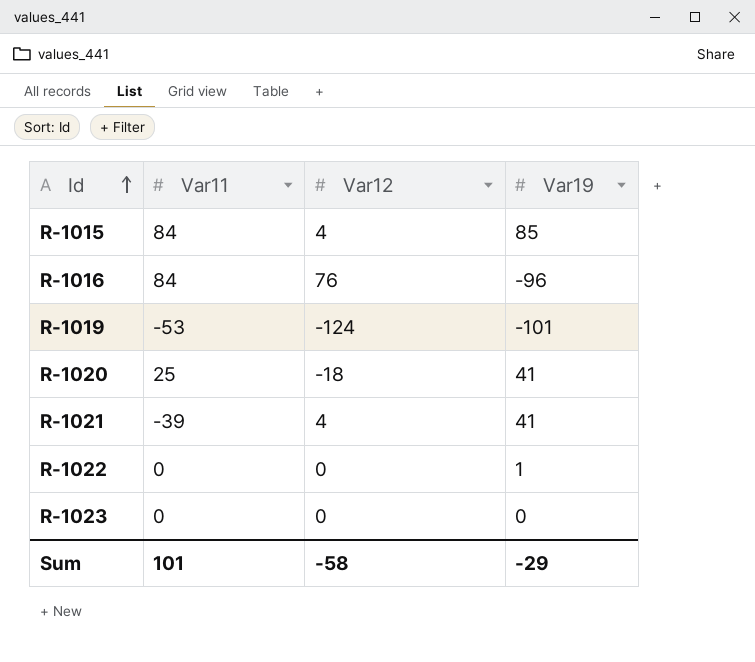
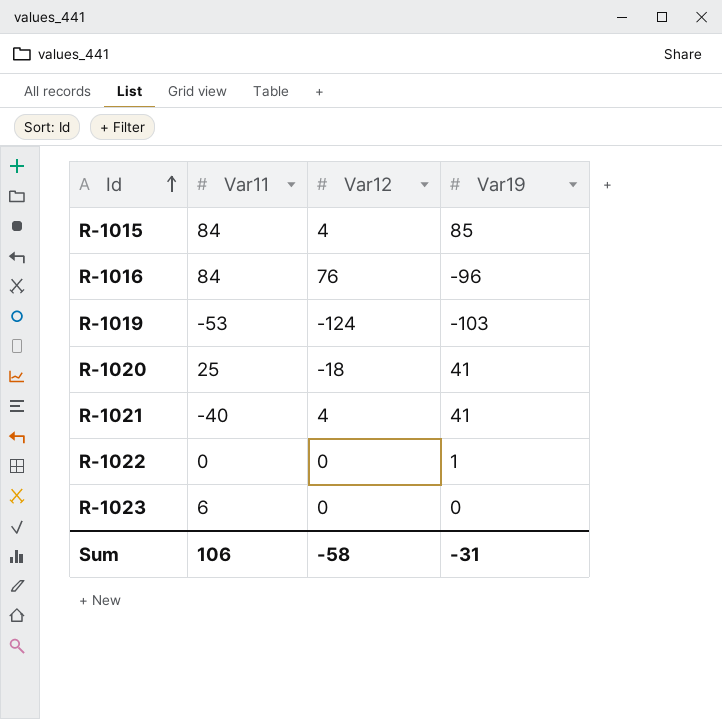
R-1019 | Var19: -101 -> -103
R-1021 | Var11: -39 -> -40
R-1023 | Var11: 0 -> 6
Sum | Var11: 101 -> 106
Sum | Var19: -29 -> -31

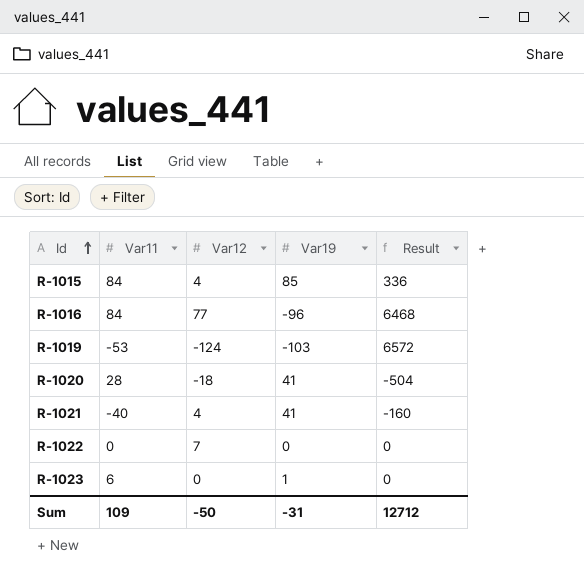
column Result | formula: none -> [Var11] * [Var12]
R-1016 | Var12: 76 -> 77
R-1020 | Var11: 25 -> 28
R-1022 | Var12: 0 -> 7
R-1022 | Var19: 1 -> 0
R-1023 | Var19: 0 -> 1
Sum | Var11: 106 -> 109
Sum | Var12: -58 -> -50

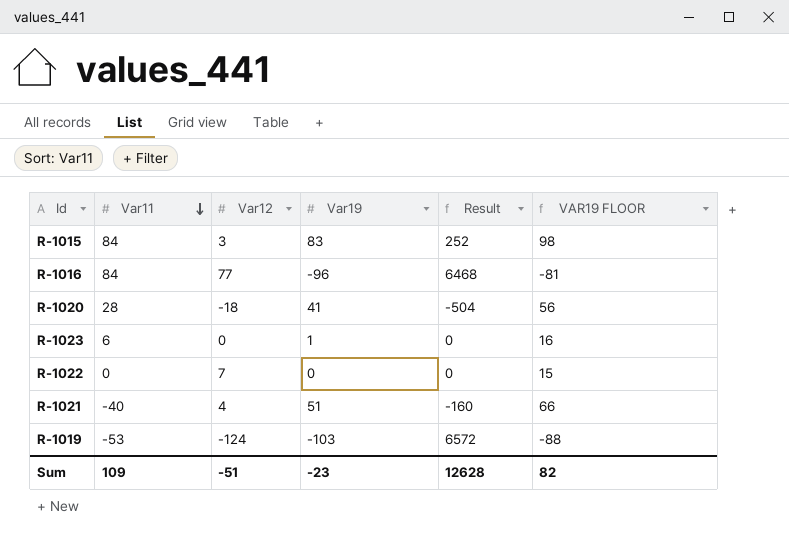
row order: Id ascending -> Var11 descending
column VAR19 FLOOR | formula: none -> [Var19] + 15
R-1015 | Var12: 4 -> 3
R-1015 | Var19: 85 -> 83
R-1015 | Result: 336 -> 252
R-1021 | Var19: 41 -> 51
Sum | Var12: -50 -> -51
Sum | Var19: -31 -> -23
Sum | Result: 12712 -> 12628

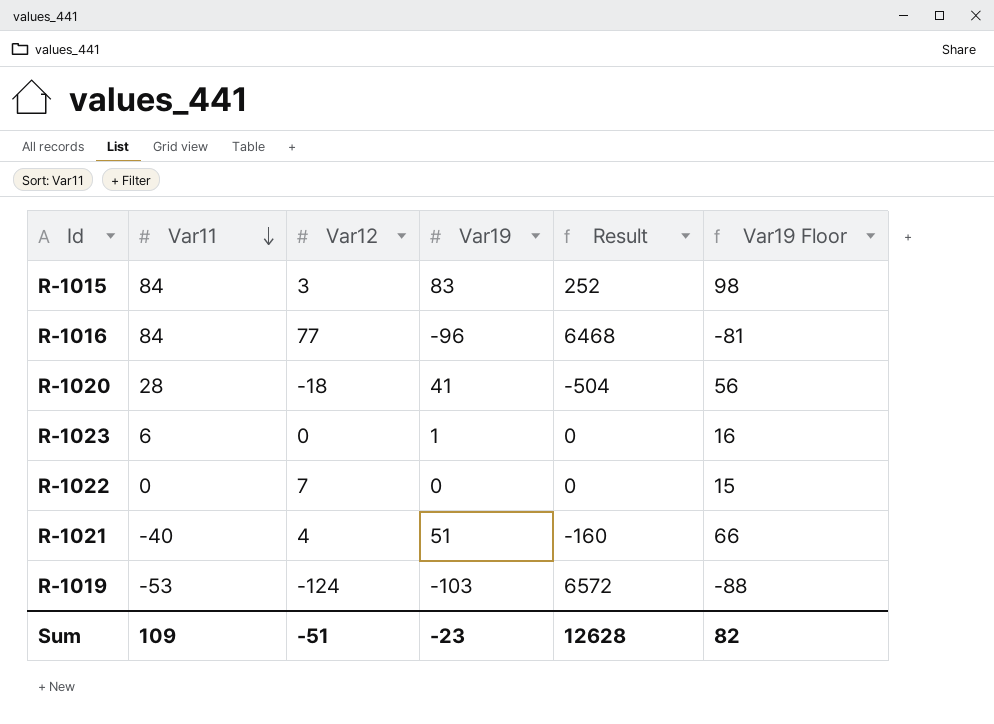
column name: VAR19 FLOOR -> Var19 Floor

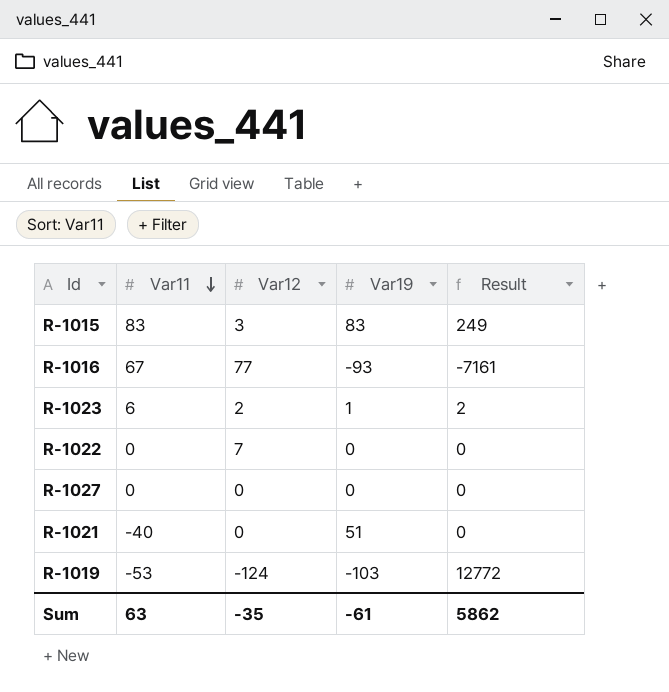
column Var19 Floor | formula: [Var19] + 15 -> none
column Result | formula: [Var11] * [Var12] -> [Var12] * [Var19]
row R-1020: 28 | -18 | 41 | -504 | 56 -> none
R-1015 | Var11: 84 -> 83
R-1016 | Var11: 84 -> 67
R-1016 | Var19: -96 -> -93
R-1023 | Var12: 0 -> 2
row R-1027: none -> 0 | 0 | 0 | 0
R-1021 | Var12: 4 -> 0
Sum | Var11: 109 -> 63
Sum | Var12: -51 -> -35
Sum | Var19: -23 -> -61
Sum | Result: 12628 -> 5862

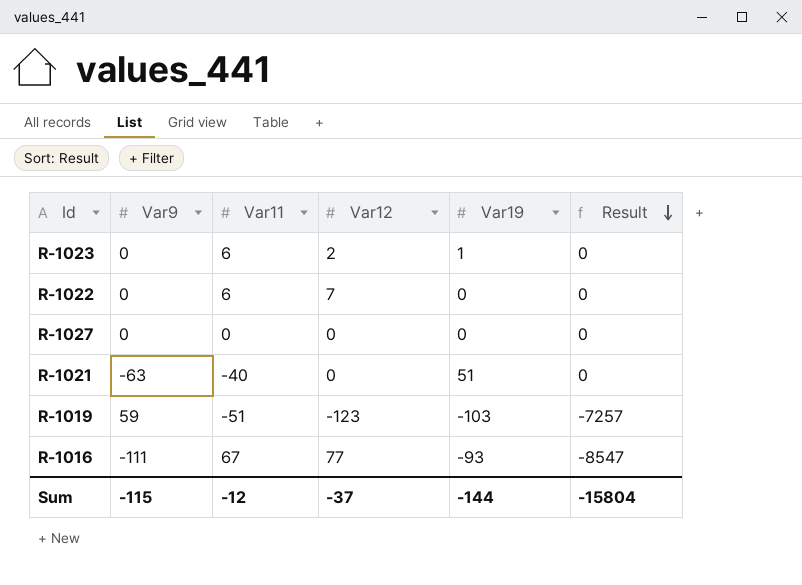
row order: Var11 descending -> Result descending
column Var9 | position: none -> 2
column Result | formula: [Var12] * [Var19] -> [Var9] * [Var12]
row R-1015: 83 | 3 | 83 | 249 -> none
R-1022 | Var11: 0 -> 6
R-1019 | Var11: -53 -> -51
R-1019 | Var12: -124 -> -123
Sum | Var11: 63 -> -12
Sum | Var12: -35 -> -37
Sum | Var19: -61 -> -144
Sum | Result: 5862 -> -15804

